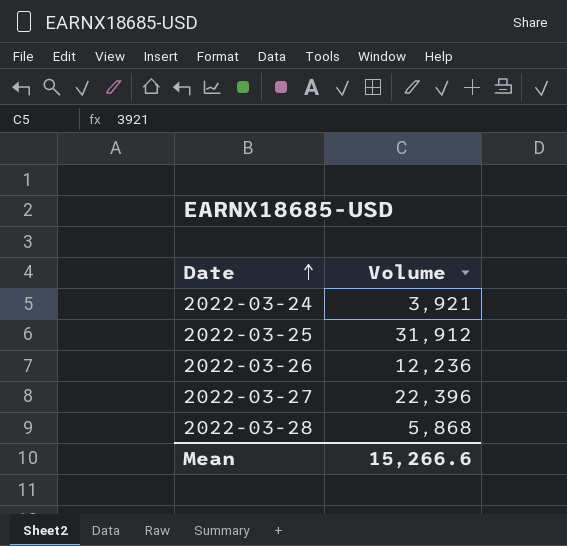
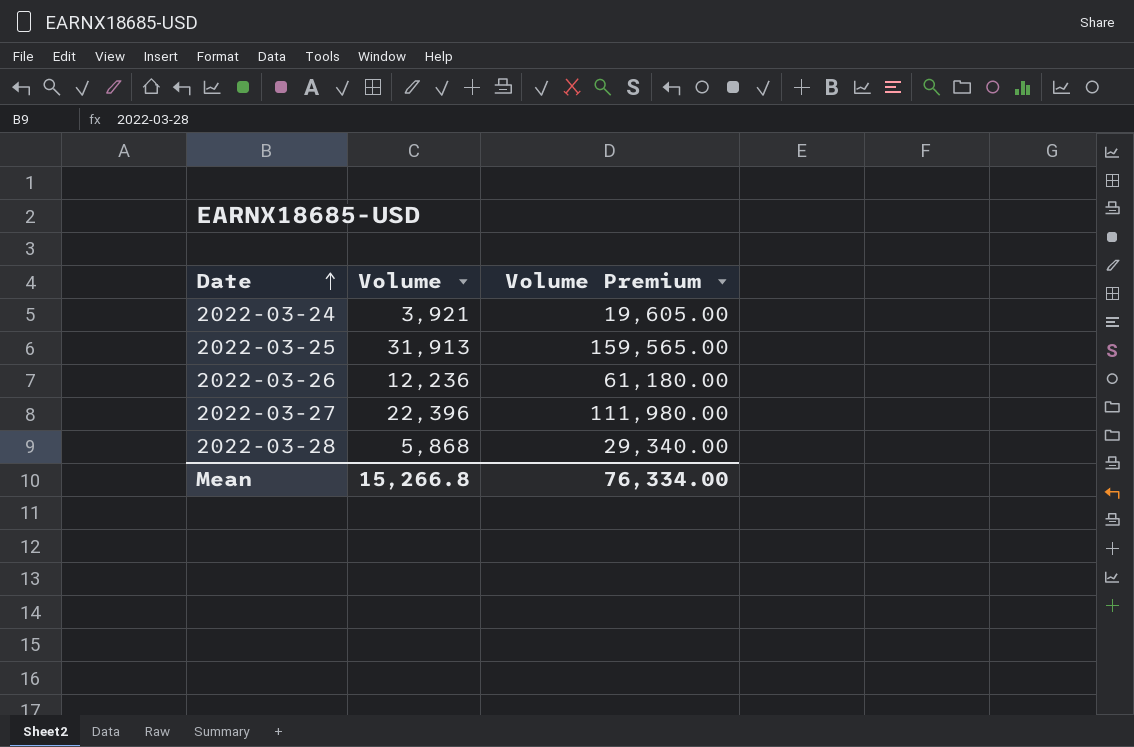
column Volume Premium | formula: none -> [Volume] * 5
2022-03-25 | Volume: 31,912 -> 31,913
Mean | Volume: 15,266.6 -> 15,266.8

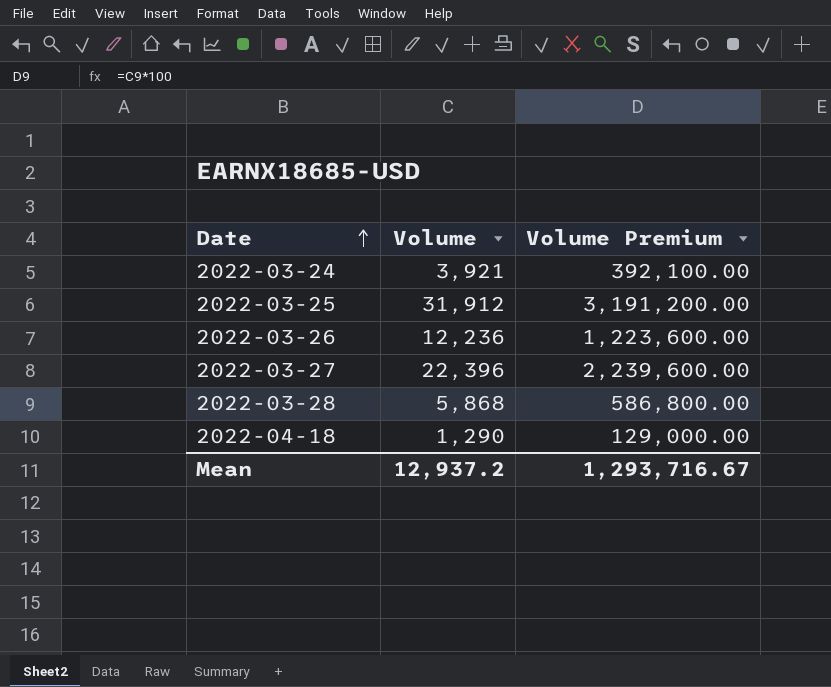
column Volume Premium | formula: [Volume] * 5 -> [Volume] * 100
2022-03-25 | Volume: 31,913 -> 31,912
row 2022-04-18: none -> 1,290 | 129,000.00
Mean | Volume: 15,266.8 -> 12,937.2
Mean | Volume Premium: 76,334.00 -> 1,293,716.67

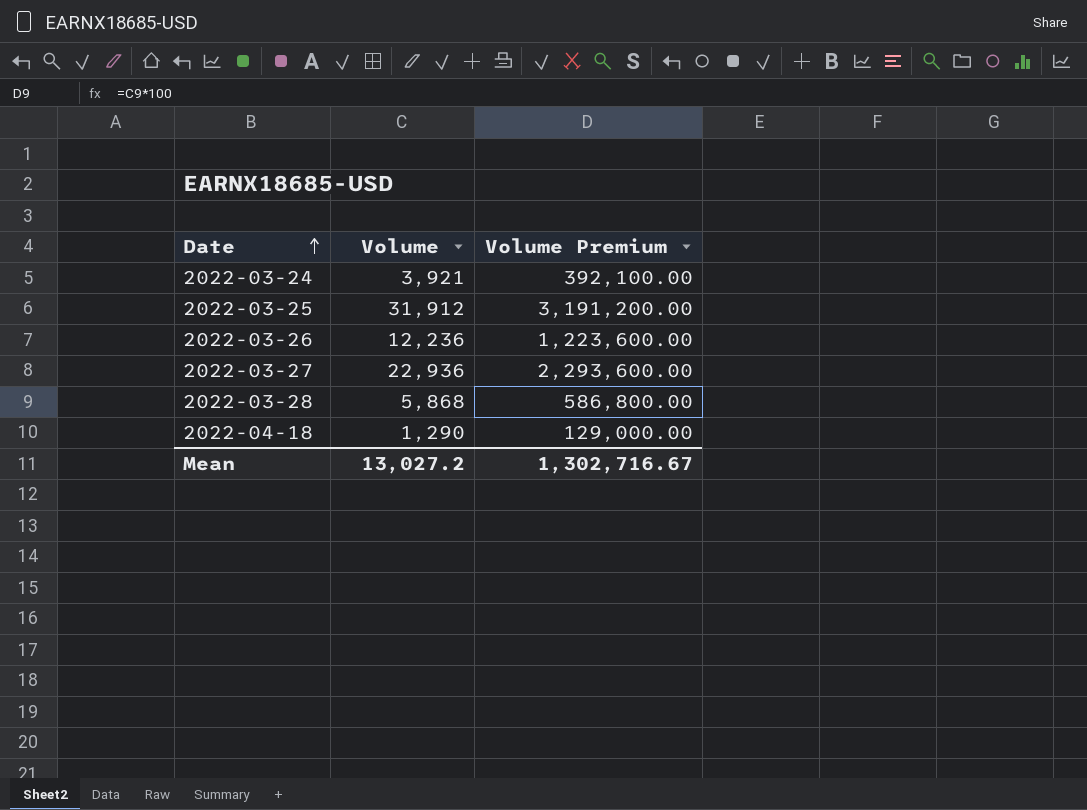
2022-03-27 | Volume: 22,396 -> 22,936
2022-03-27 | Volume Premium: 2,239,600.00 -> 2,293,600.00
Mean | Volume: 12,937.2 -> 13,027.2
Mean | Volume Premium: 1,293,716.67 -> 1,302,716.67

